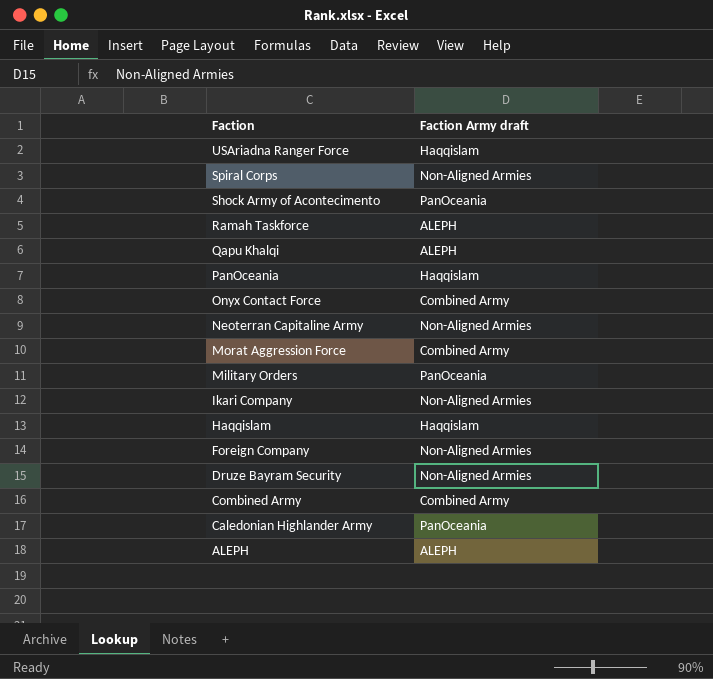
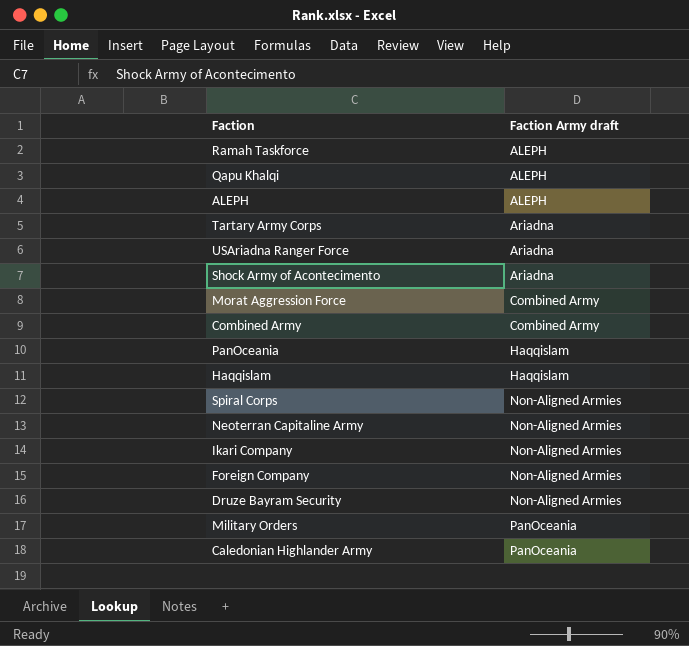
row order: Faction descending -> Faction Army draft ascending
row Onyx Contact Force: Combined Army -> none
row Tartary Army Corps: none -> Ariadna
USAriadna Ranger Force | Faction Army draft: Haqqislam -> Ariadna
Shock Army of Acontecimento | Faction Army draft: PanOceania -> Ariadna

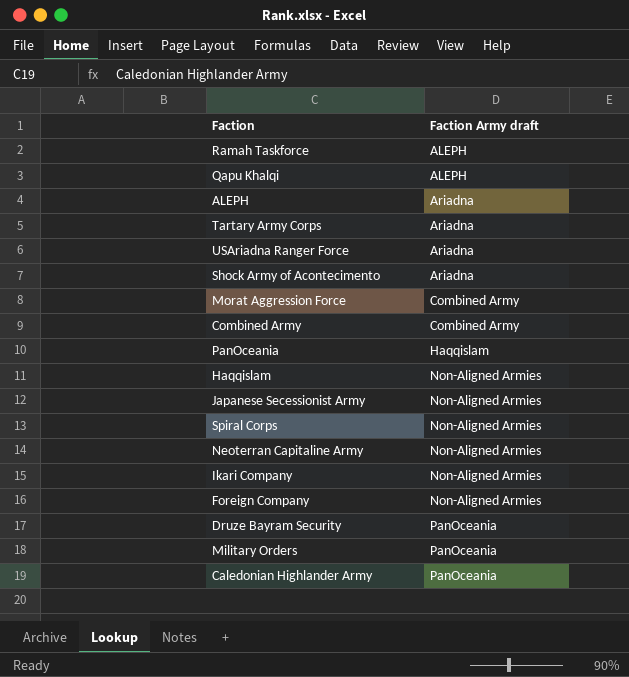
ALEPH | Faction Army draft: ALEPH -> Ariadna
Haqqislam | Faction Army draft: Haqqislam -> Non-Aligned Armies
row Japanese Secessionist Army: none -> Non-Aligned Armies
Druze Bayram Security | Faction Army draft: Non-Aligned Armies -> PanOceania

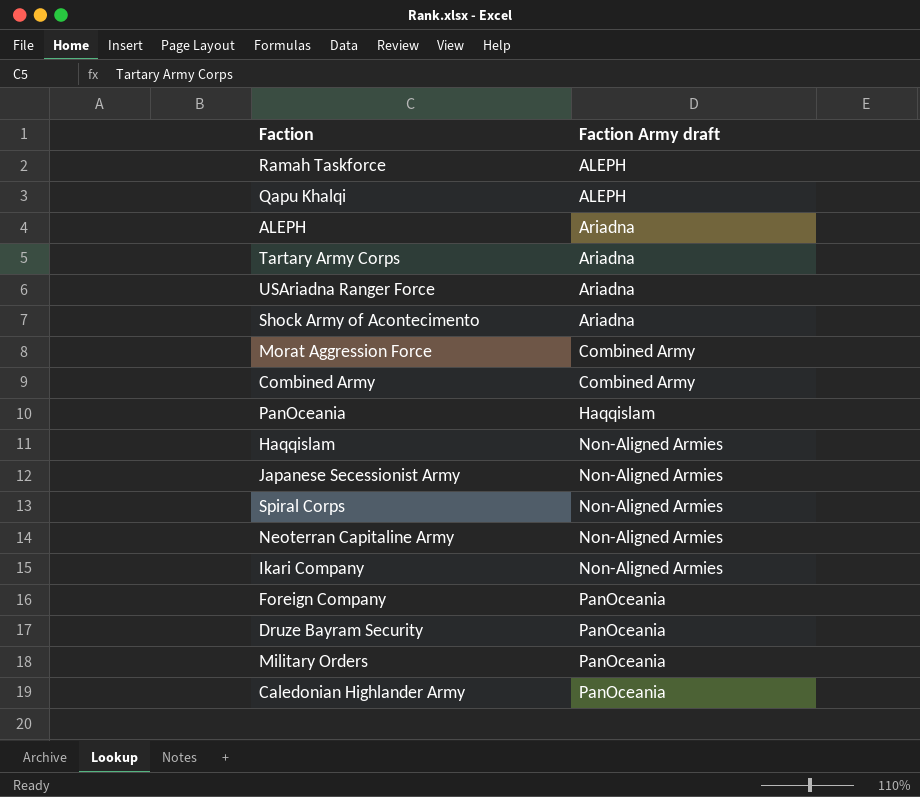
Foreign Company | Faction Army draft: Non-Aligned Armies -> PanOceania

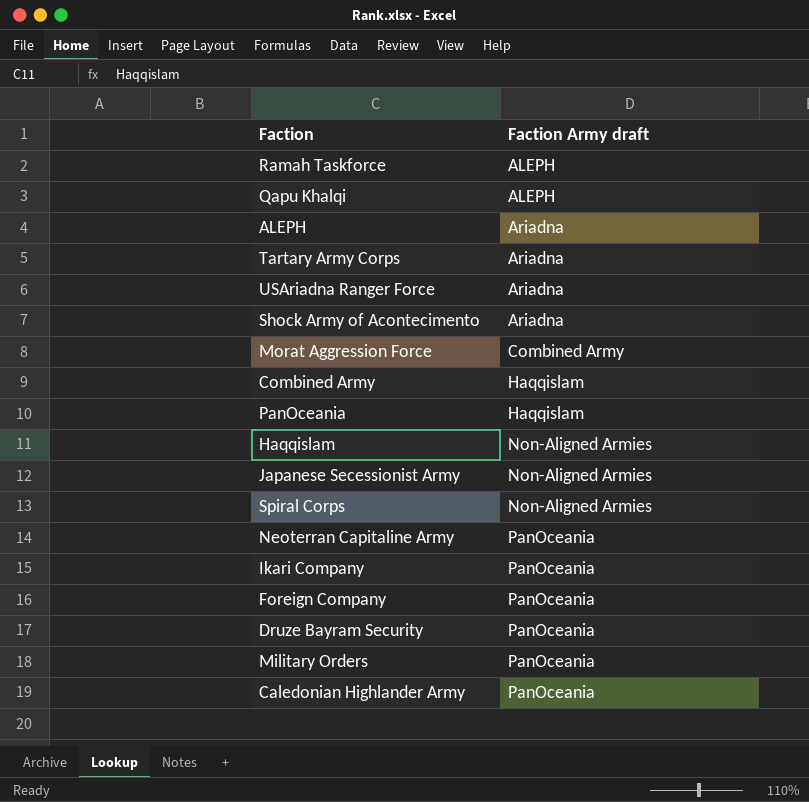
Combined Army | Faction Army draft: Combined Army -> Haqqislam
Neoterran Capitaline Army | Faction Army draft: Non-Aligned Armies -> PanOceania
Ikari Company | Faction Army draft: Non-Aligned Armies -> PanOceania

